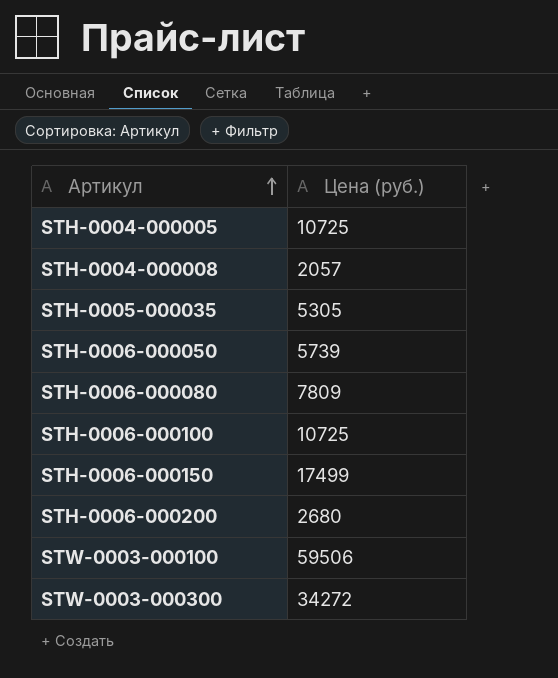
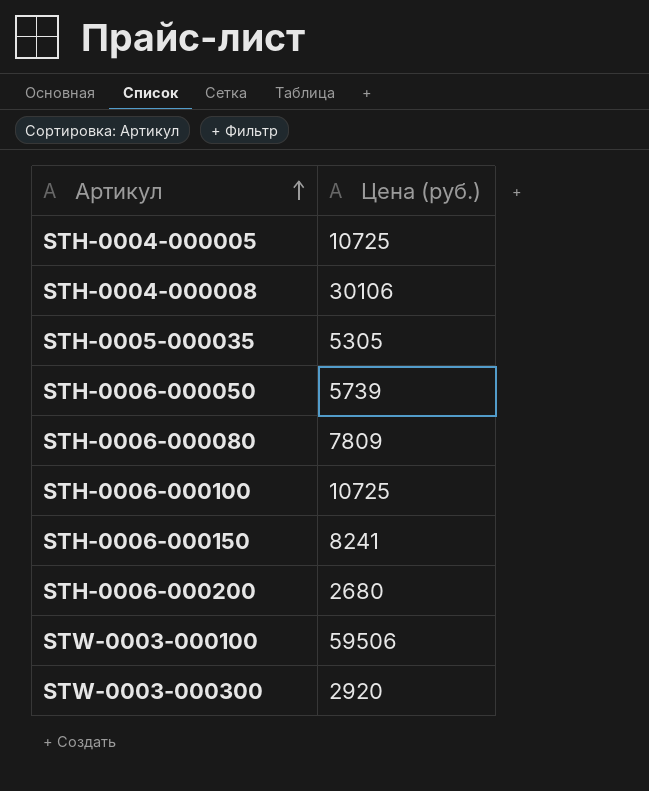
STH-0004-000008 | Цена (руб.): 2057 -> 30106
STH-0006-000150 | Цена (руб.): 17499 -> 8241
STW-0003-000300 | Цена (руб.): 34272 -> 2920

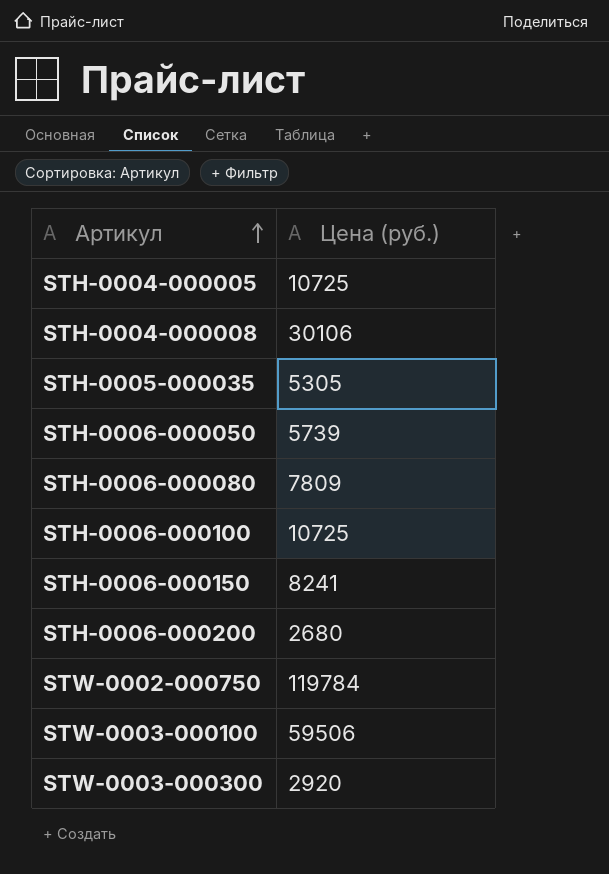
row STW-0002-000750: none -> 119784

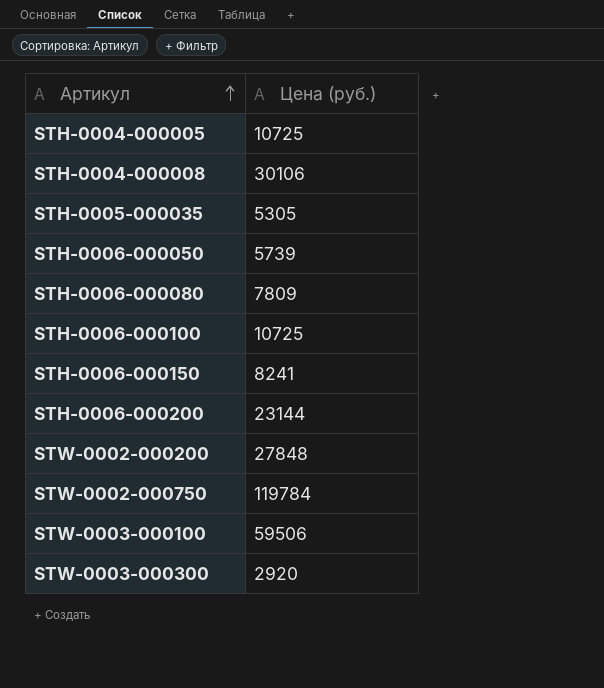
STH-0006-000200 | Цена (руб.): 2680 -> 23144
row STW-0002-000200: none -> 27848

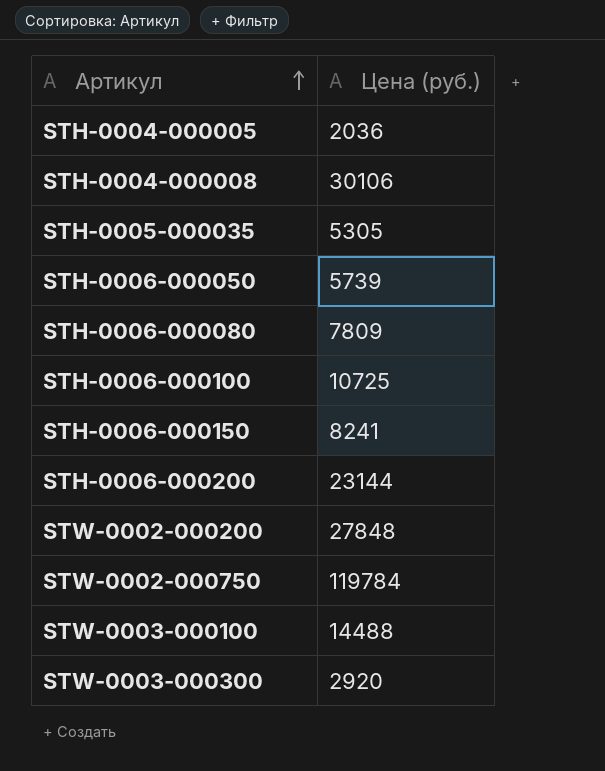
STH-0004-000005 | Цена (руб.): 10725 -> 2036
STW-0003-000100 | Цена (руб.): 59506 -> 14488

